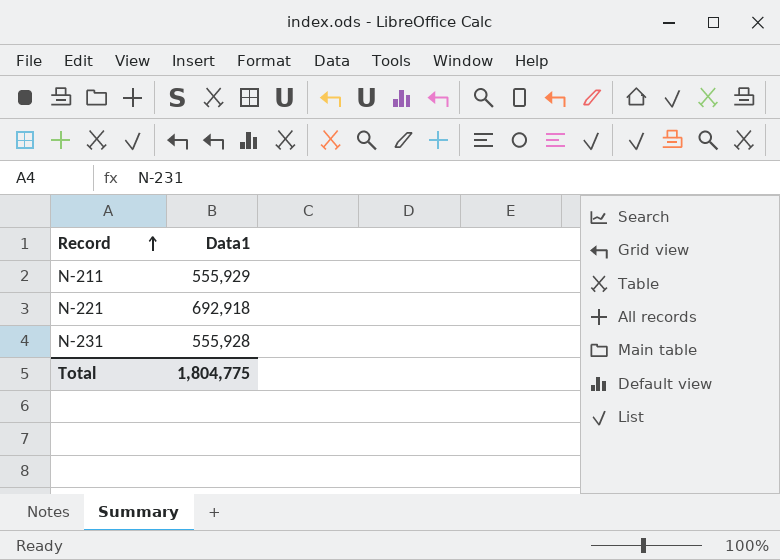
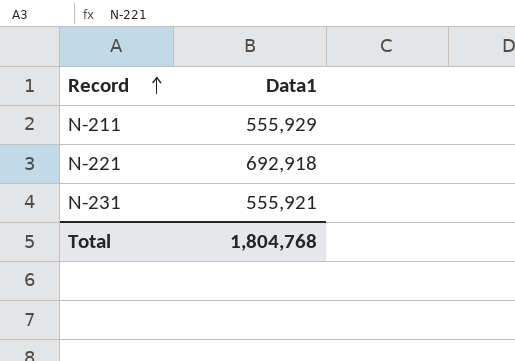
N-231 | Data1: 555,928 -> 555,921
Total | Data1: 1,804,775 -> 1,804,768

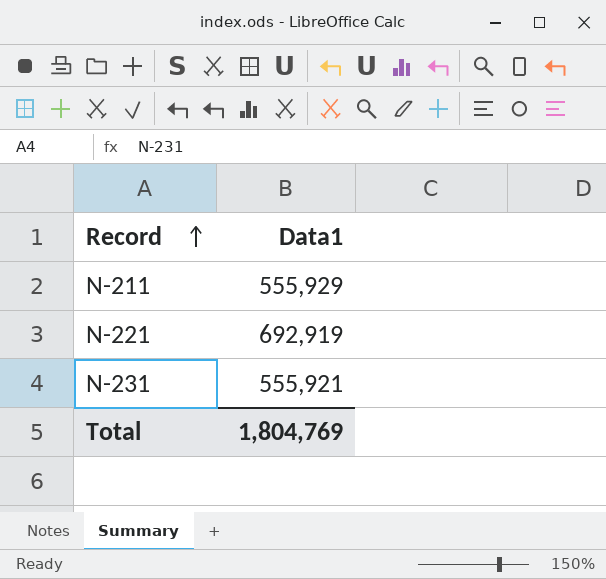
N-221 | Data1: 692,918 -> 692,919
Total | Data1: 1,804,768 -> 1,804,769

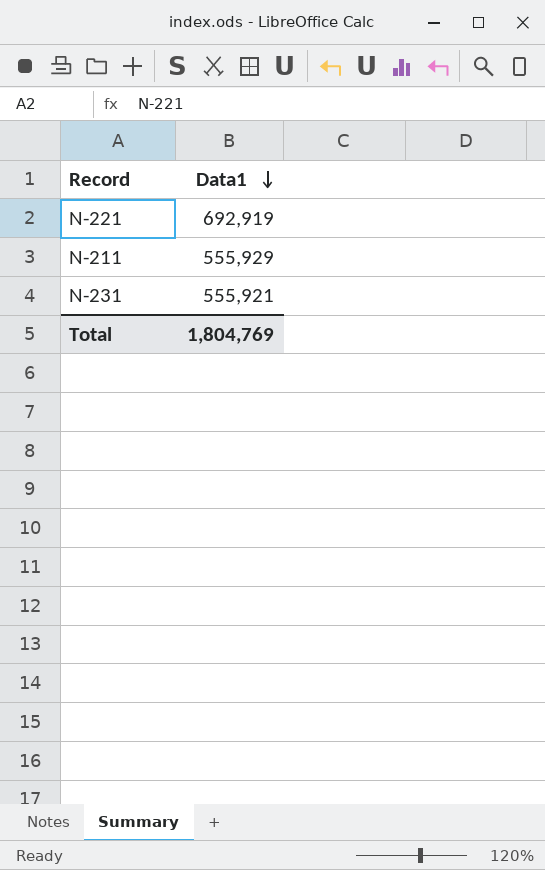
row order: Record ascending -> Data1 descending

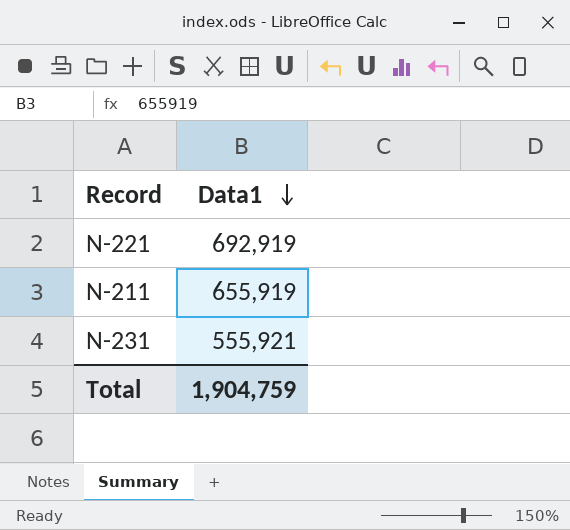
N-211 | Data1: 555,929 -> 655,919
Total | Data1: 1,804,769 -> 1,904,759

